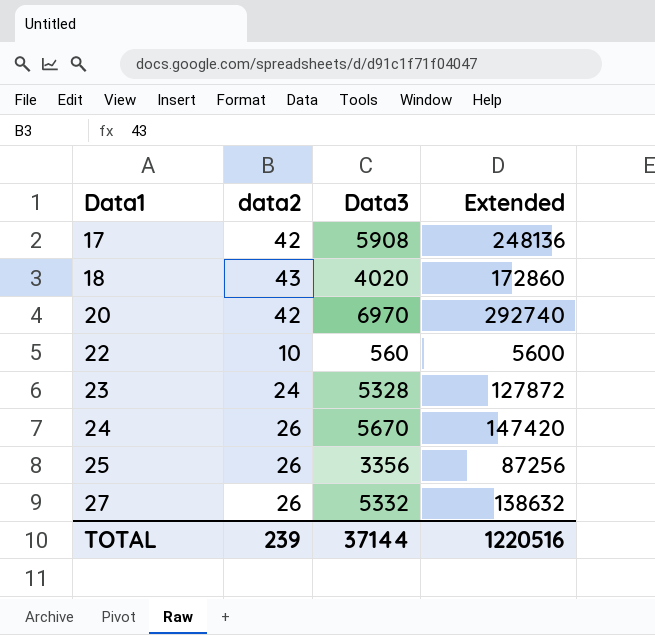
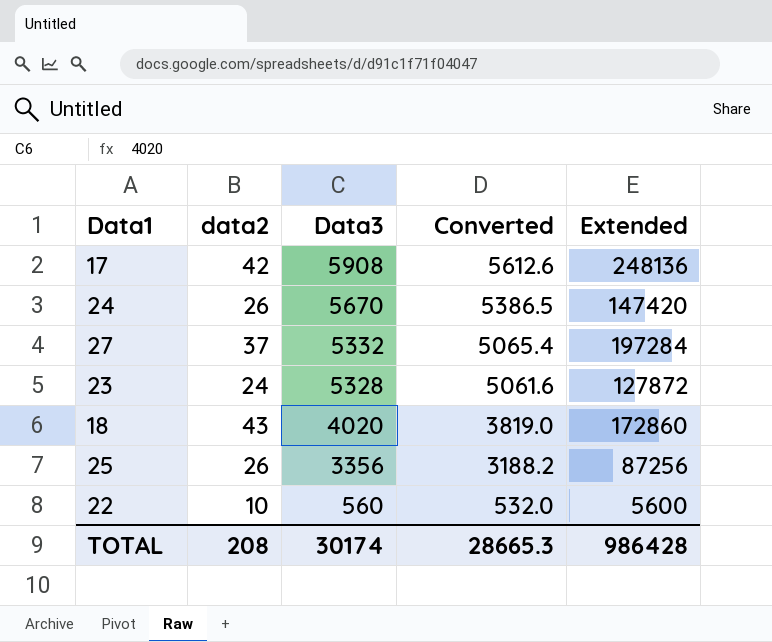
row order: Data1 ascending -> Data3 descending
column Converted | formula: none -> [Data3] * 0.95
row 20: 42 | 6970 | 292740 -> none
27 | data2: 26 -> 37
27 | Extended: 138632 -> 197284
TOTAL | data2: 239 -> 208
TOTAL | Data3: 37144 -> 30174
TOTAL | Extended: 1220516 -> 986428

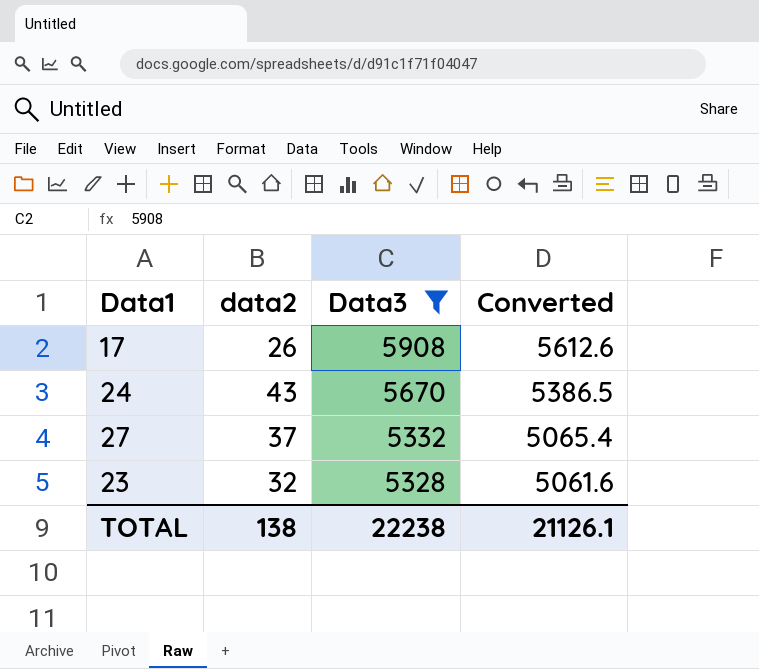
filter: none -> Data3 >= 5328
column Extended | formula: [data2] * [Data3] -> none
17 | data2: 42 -> 26
24 | data2: 26 -> 43
23 | data2: 24 -> 32
TOTAL | data2: 208 -> 138
TOTAL | Data3: 30174 -> 22238
TOTAL | Converted: 28665.3 -> 21126.1

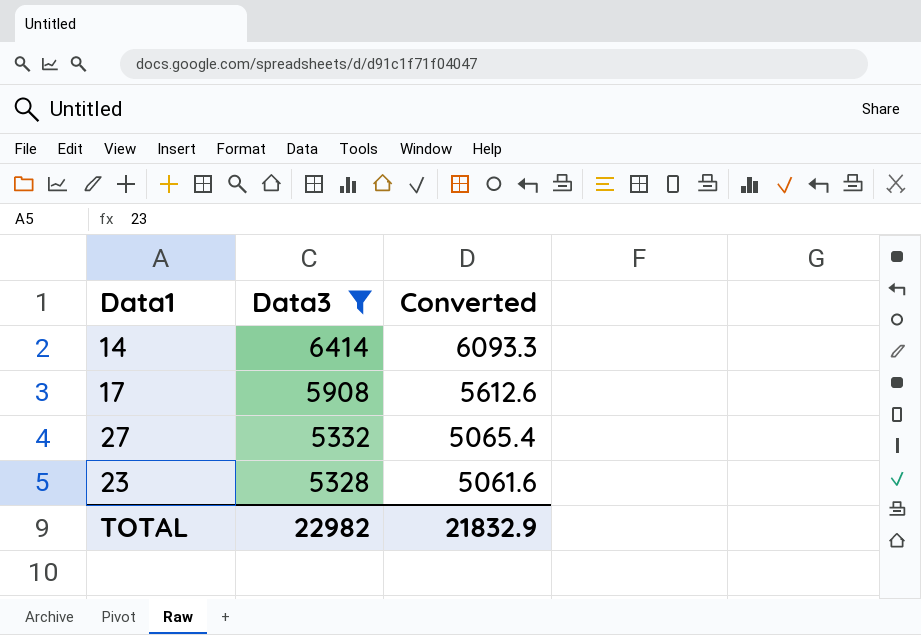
column data2 | position: 2 -> none
row 24: 43 | 5670 | 5386.5 -> none
row 14: none -> 6414 | 6093.3
TOTAL | Data3: 22238 -> 22982
TOTAL | Converted: 21126.1 -> 21832.9

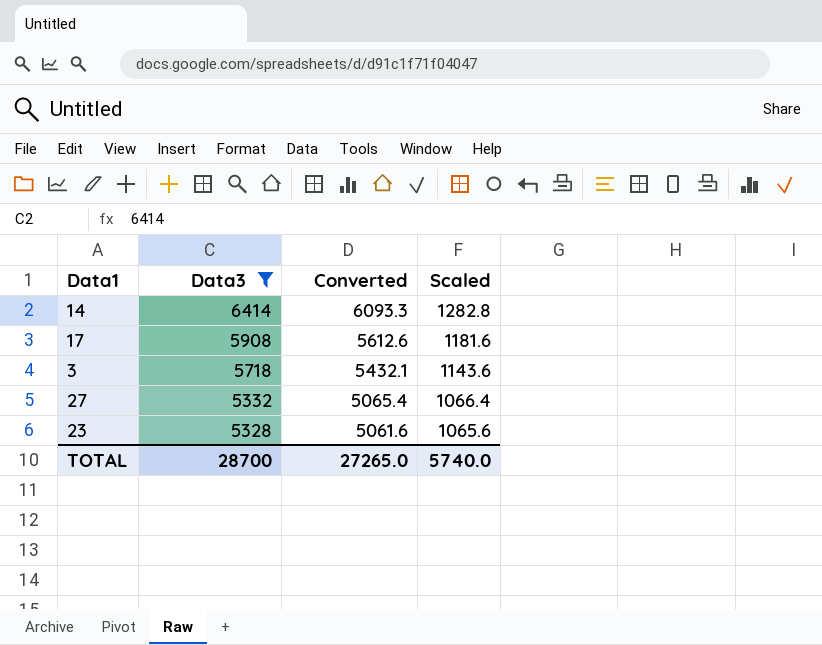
column Scaled | formula: none -> [Data3] * 0.2
row 3: none -> 5718 | 5432.1 | 1143.6
TOTAL | Data3: 22982 -> 28700
TOTAL | Converted: 21832.9 -> 27265.0

